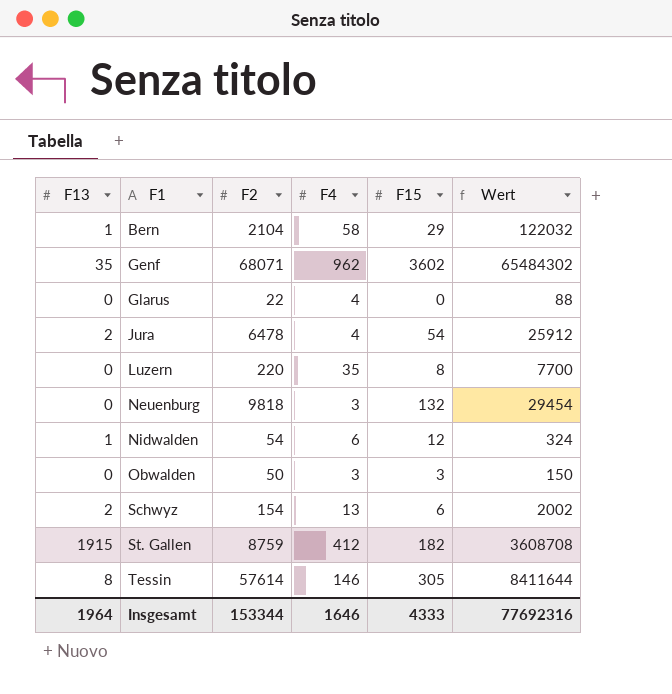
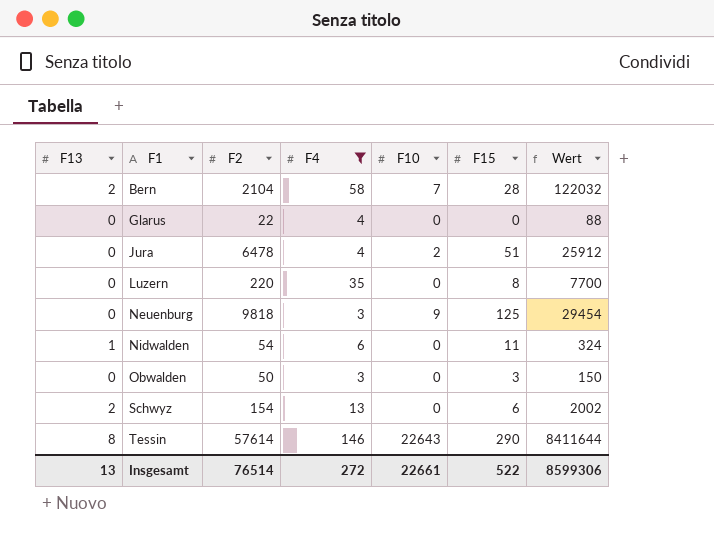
filter: none -> F4 <= 146
column F10 | position: none -> 5
Bern | F13: 1 -> 2
Bern | F15: 29 -> 28
Jura | F13: 2 -> 0
Jura | F15: 54 -> 51
Neuenburg | F15: 132 -> 125
Nidwalden | F15: 12 -> 11
Tessin | F15: 305 -> 290
Insgesamt | F13: 1964 -> 13
Insgesamt | F2: 153344 -> 76514
Insgesamt | F4: 1646 -> 272
Insgesamt | F15: 4333 -> 522
Insgesamt | Wert: 77692316 -> 8599306

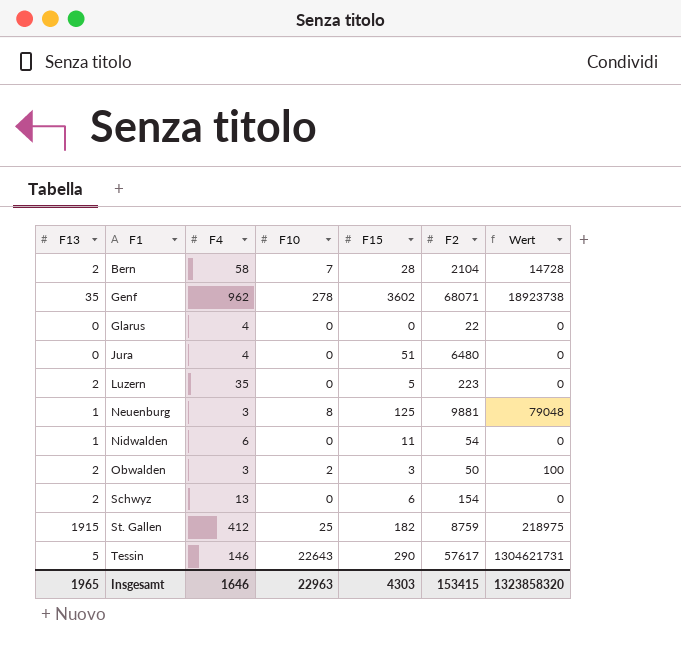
filter: F4 <= 146 -> none
column F2 | position: 3 -> 6
column Wert | formula: [F2] * [F4] -> [F10] * [F2]
Jura | F10: 2 -> 0
Jura | F2: 6478 -> 6480
Luzern | F13: 0 -> 2
Luzern | F15: 8 -> 5
Luzern | F2: 220 -> 223
Neuenburg | F13: 0 -> 1
Neuenburg | F10: 9 -> 8
Neuenburg | F2: 9818 -> 9881
Obwalden | F13: 0 -> 2
Obwalden | F10: 0 -> 2
Tessin | F13: 8 -> 5
Tessin | F2: 57614 -> 57617
Insgesamt | F13: 13 -> 1965
Insgesamt | F4: 272 -> 1646
Insgesamt | F10: 22661 -> 22963
Insgesamt | F15: 522 -> 4303
Insgesamt | F2: 76514 -> 153415
Insgesamt | Wert: 8599306 -> 1323858320

